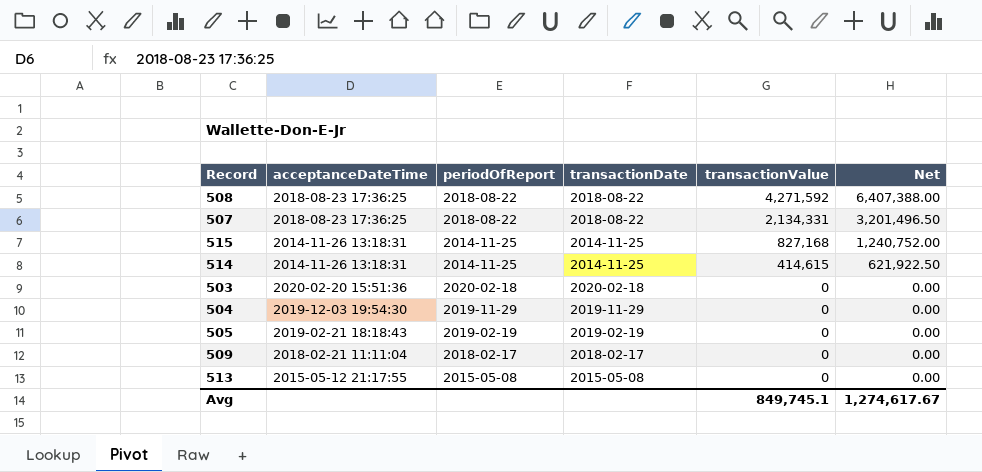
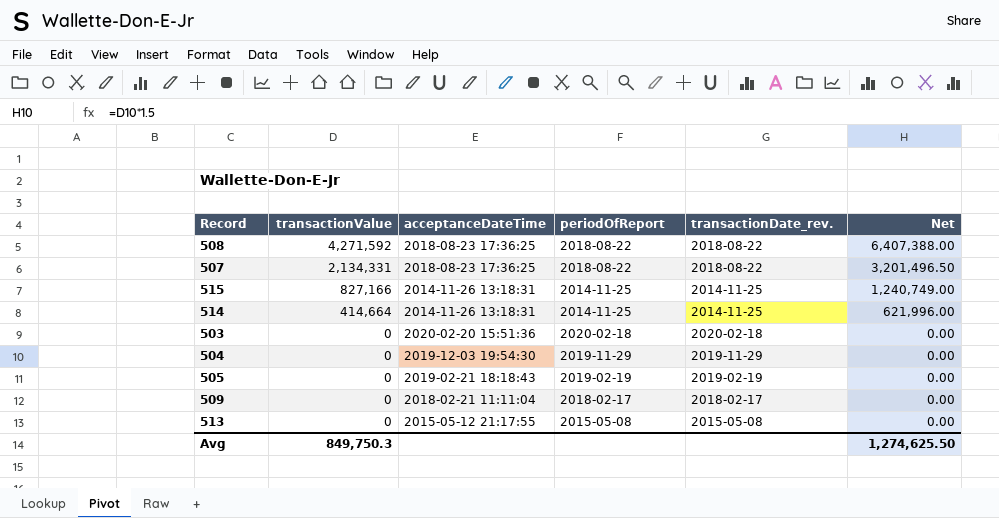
column transactionValue | position: 5 -> 2
column name: transactionDate -> transactionDate_rev.
515 | transactionValue: 827,168 -> 827,166
515 | Net: 1,240,752.00 -> 1,240,749.00
514 | transactionValue: 414,615 -> 414,664
514 | Net: 621,922.50 -> 621,996.00
Avg | transactionValue: 849,745.1 -> 849,750.3
Avg | Net: 1,274,617.67 -> 1,274,625.50

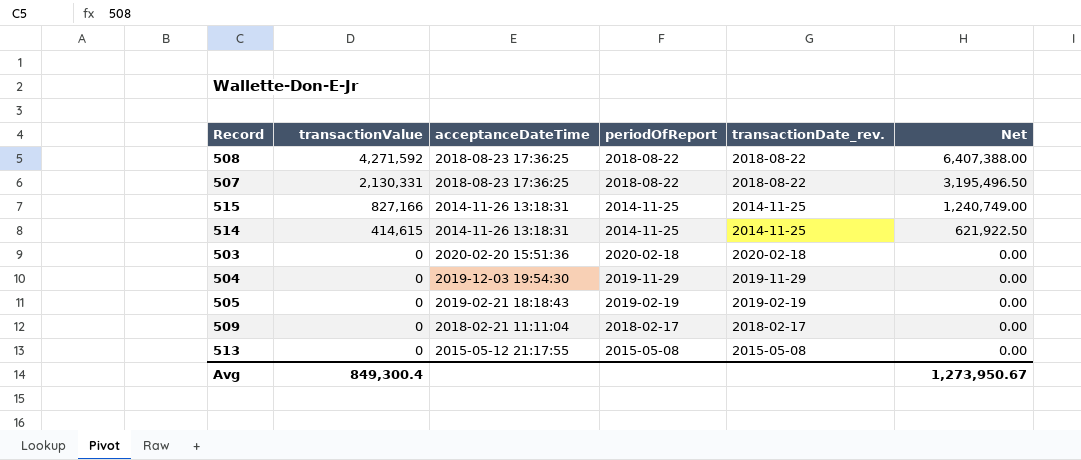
507 | transactionValue: 2,134,331 -> 2,130,331
507 | Net: 3,201,496.50 -> 3,195,496.50
514 | transactionValue: 414,664 -> 414,615
514 | Net: 621,996.00 -> 621,922.50
Avg | transactionValue: 849,750.3 -> 849,300.4
Avg | Net: 1,274,625.50 -> 1,273,950.67

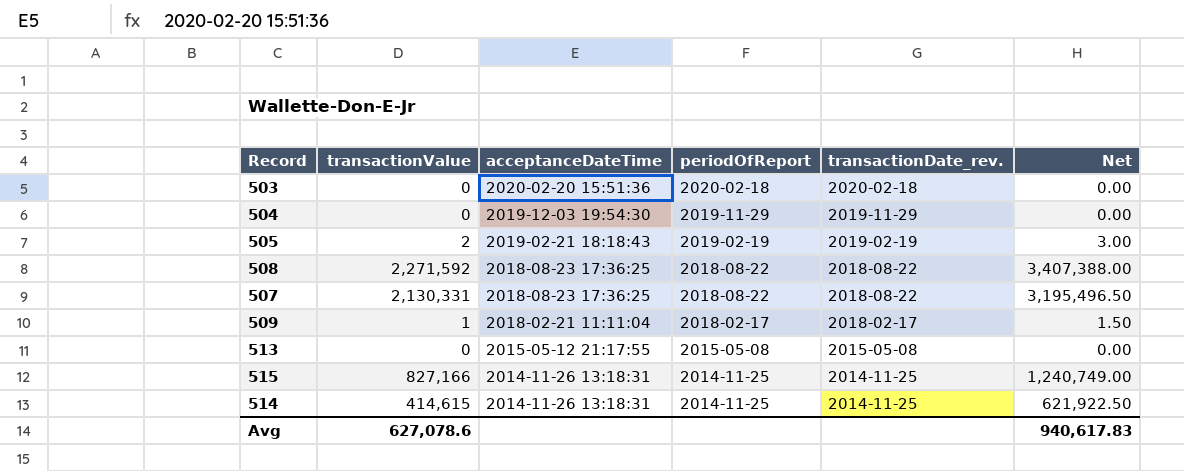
row order: transactionValue descending -> acceptanceDateTime descending
505 | transactionValue: 0 -> 2
505 | Net: 0.00 -> 3.00
508 | transactionValue: 4,271,592 -> 2,271,592
508 | Net: 6,407,388.00 -> 3,407,388.00
509 | transactionValue: 0 -> 1
509 | Net: 0.00 -> 1.50
Avg | transactionValue: 849,300.4 -> 627,078.6
Avg | Net: 1,273,950.67 -> 940,617.83

